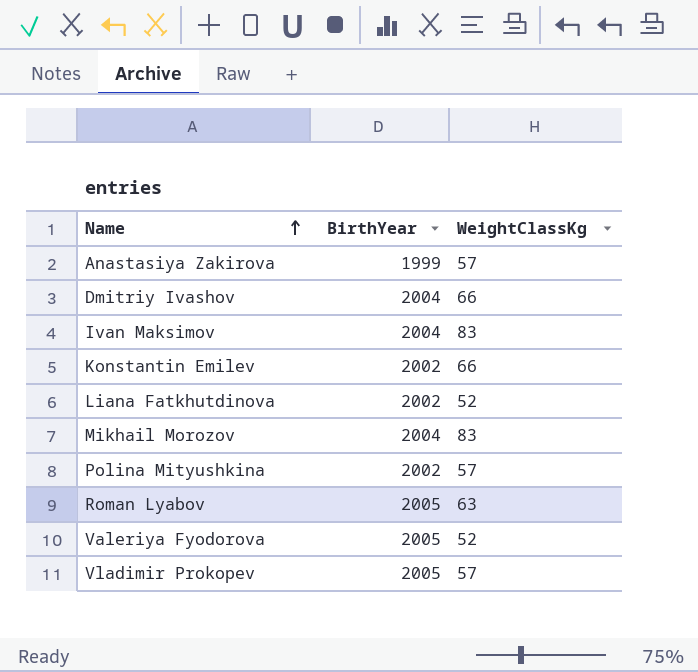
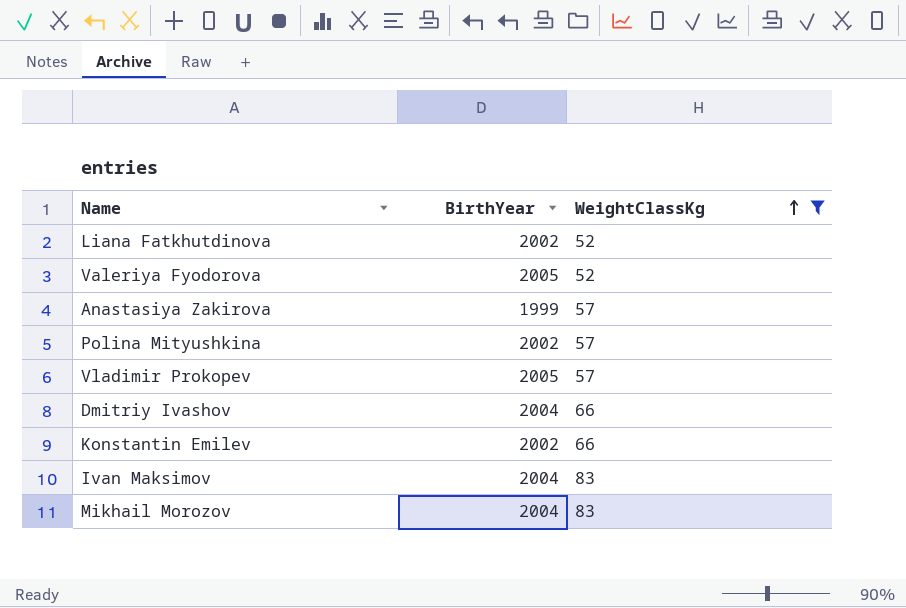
filter: none -> WeightClassKg != 63
row order: Name ascending -> WeightClassKg ascending

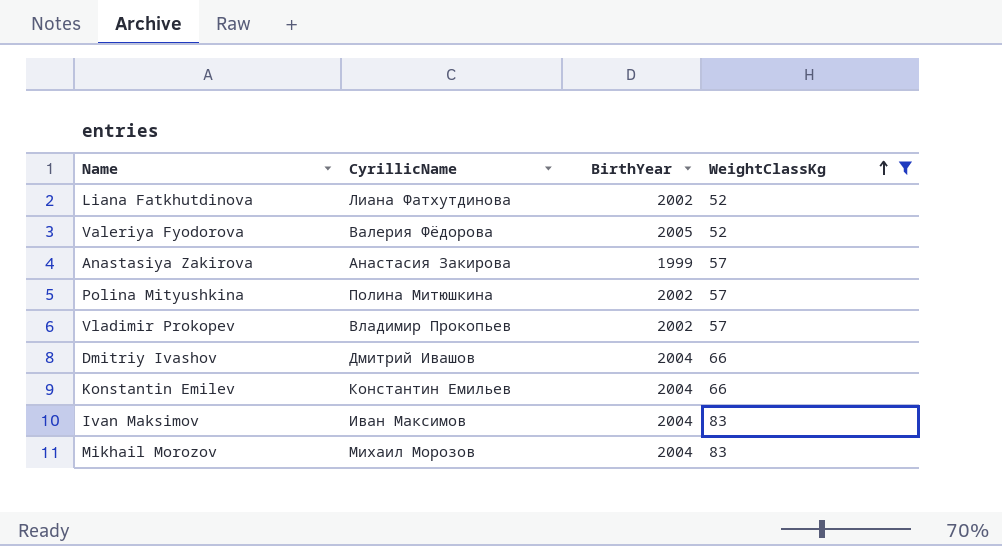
column CyrillicName | position: none -> 2
Vladimir Prokopev | BirthYear: 2005 -> 2002
Konstantin Emilev | BirthYear: 2002 -> 2004

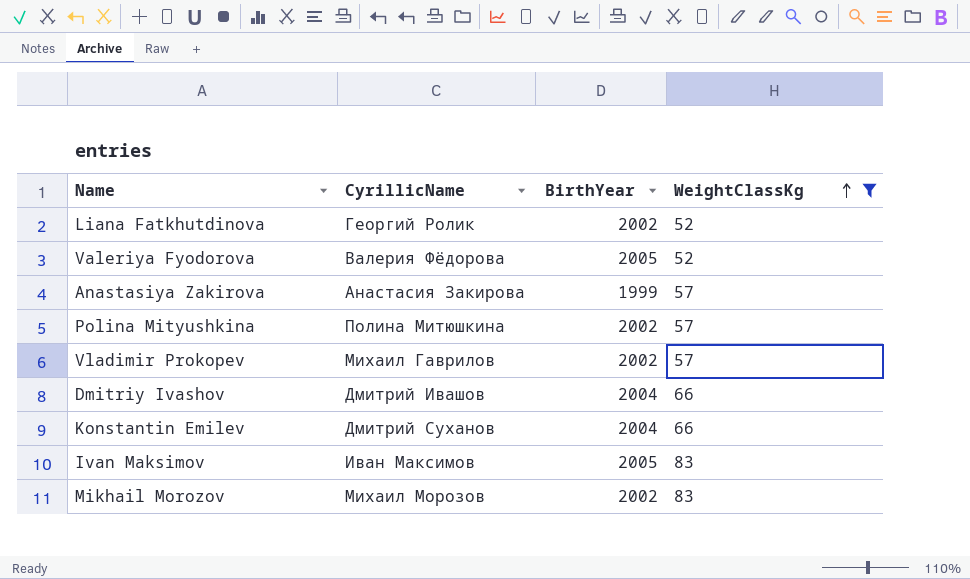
Liana Fatkhutdinova | CyrillicName: Лиана Фатхутдинова -> Георгий Ролик
Vladimir Prokopev | CyrillicName: Владимир Прокопьев -> Михаил Гаврилов
Konstantin Emilev | CyrillicName: Константин Емильев -> Дмитрий Суханов
Ivan Maksimov | BirthYear: 2004 -> 2005
Mikhail Morozov | BirthYear: 2004 -> 2002

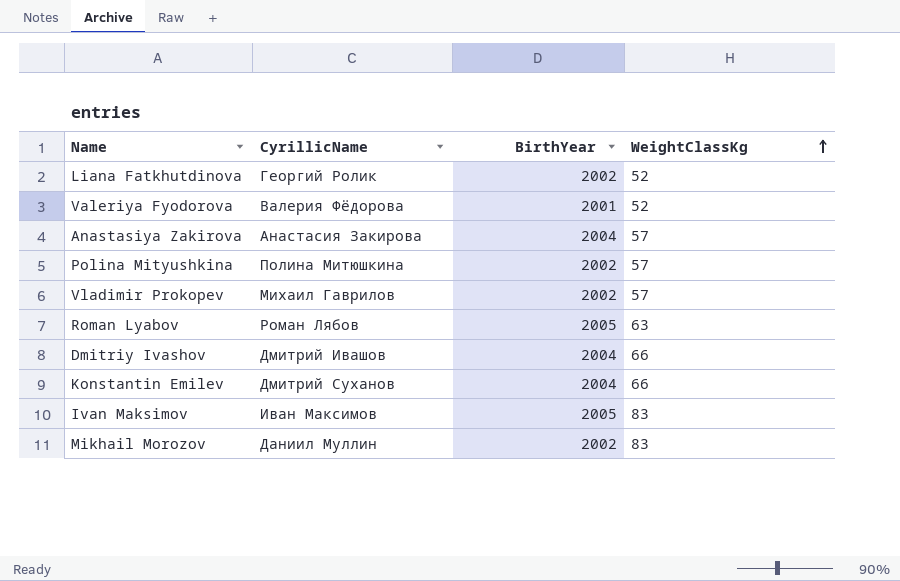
filter: WeightClassKg != 63 -> none
Valeriya Fyodorova | BirthYear: 2005 -> 2001
Anastasiya Zakirova | BirthYear: 1999 -> 2004
Mikhail Morozov | CyrillicName: Михаил Морозов -> Даниил Муллин

